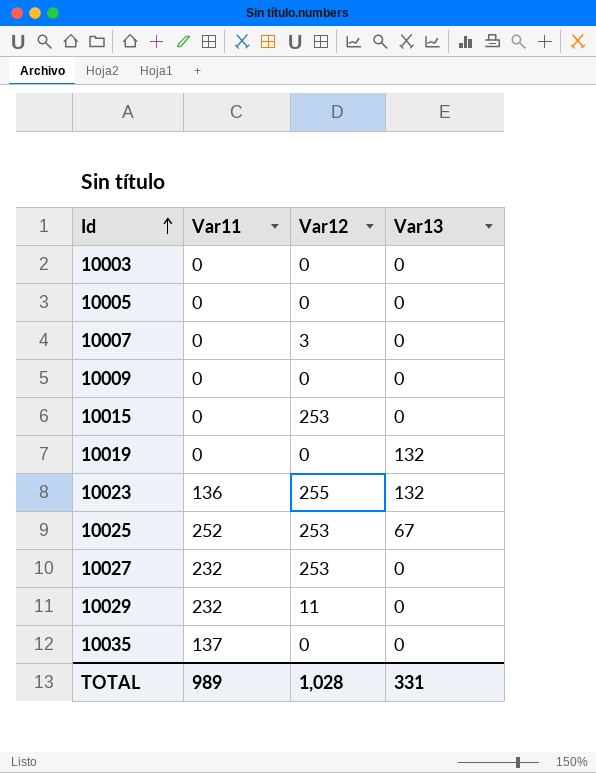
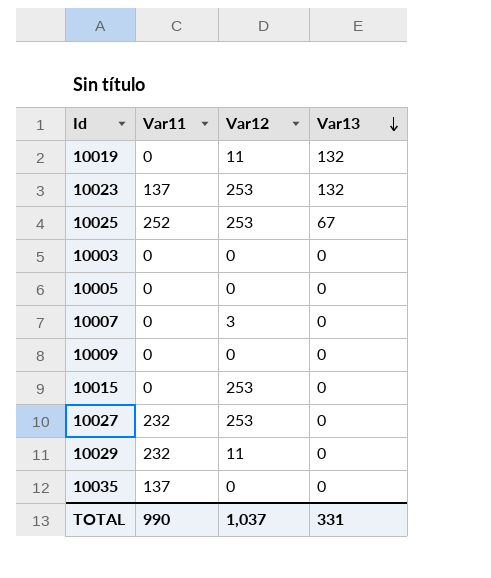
row order: Id ascending -> Var13 descending
10019 | Var12: 0 -> 11
10023 | Var11: 136 -> 137
10023 | Var12: 255 -> 253
TOTAL | Var11: 989 -> 990
TOTAL | Var12: 1,028 -> 1,037

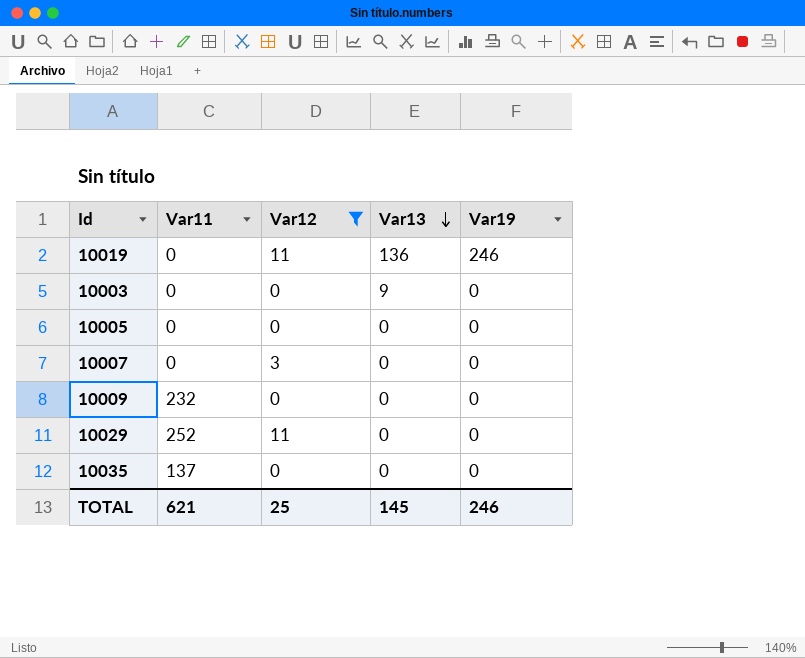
filter: none -> Var12 != 253
column Var19 | position: none -> 5
10019 | Var13: 132 -> 136
10003 | Var13: 0 -> 9
10009 | Var11: 0 -> 232
10029 | Var11: 232 -> 252
TOTAL | Var11: 990 -> 621
TOTAL | Var12: 1,037 -> 25
TOTAL | Var13: 331 -> 145

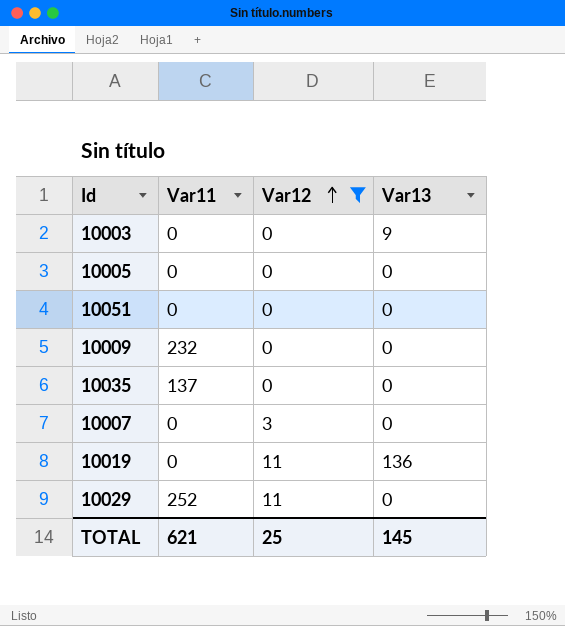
row order: Var13 descending -> Var12 ascending
column Var19 | position: 5 -> none
row 10051: none -> 0 | 0 | 0

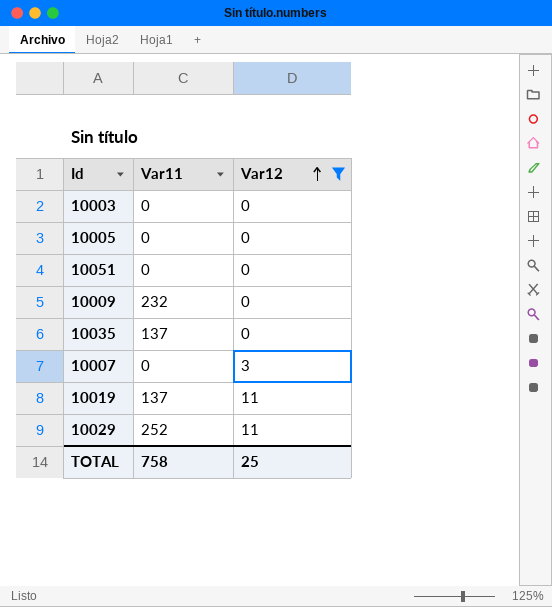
column Var13 | position: 4 -> none
10019 | Var11: 0 -> 137
TOTAL | Var11: 621 -> 758

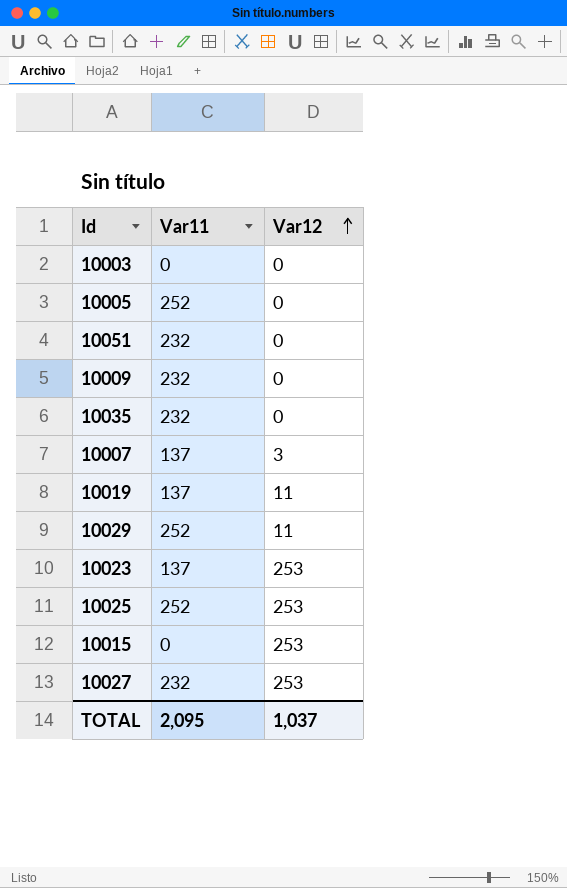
filter: Var12 != 253 -> none
10005 | Var11: 0 -> 252
10051 | Var11: 0 -> 232
10035 | Var11: 137 -> 232
10007 | Var11: 0 -> 137
TOTAL | Var11: 758 -> 2,095
TOTAL | Var12: 25 -> 1,037

